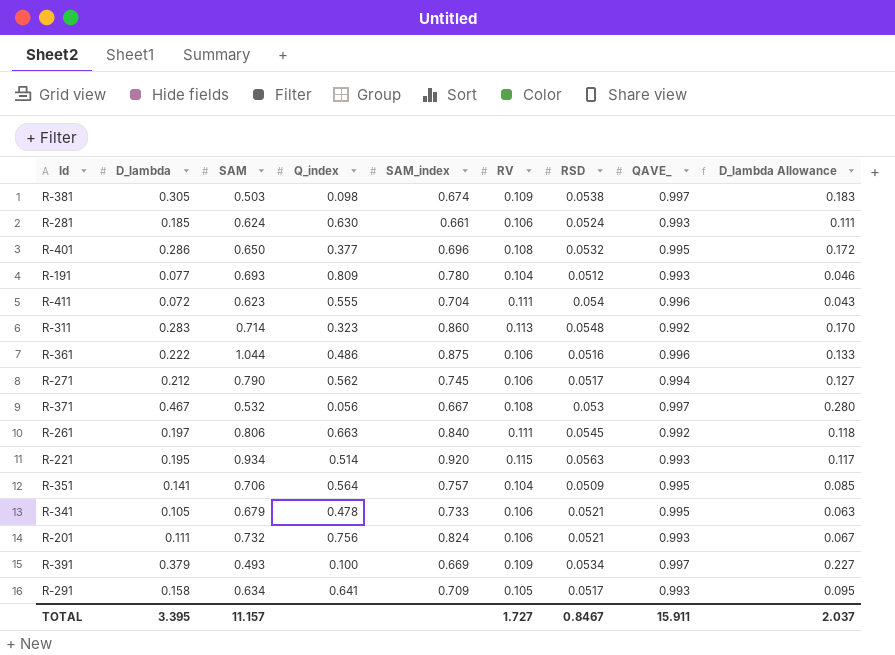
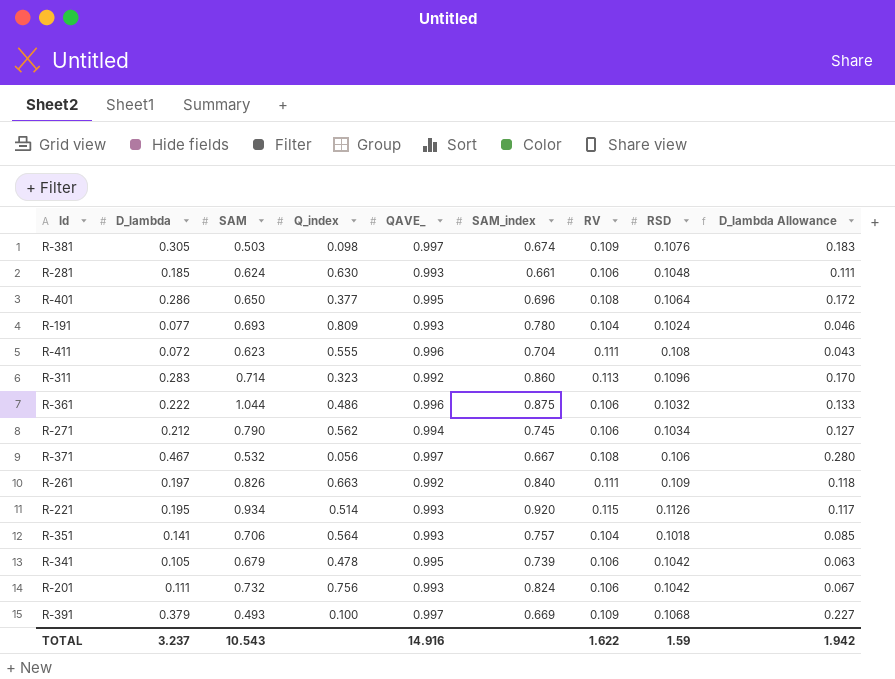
column QAVE_ | position: 8 -> 5
row R-291: 0.158 | 0.634 | 0.641 | 0.709 | 0.105 | 0.0517 | 0.993 | 0.095 -> none
R-381 | RSD: 0.0538 -> 0.1076
R-281 | RSD: 0.0524 -> 0.1048
R-401 | RSD: 0.0532 -> 0.1064
R-191 | RSD: 0.0512 -> 0.1024
R-411 | RSD: 0.054 -> 0.108
R-311 | RSD: 0.0548 -> 0.1096
R-361 | RSD: 0.0516 -> 0.1032
R-271 | RSD: 0.0517 -> 0.1034
R-371 | RSD: 0.053 -> 0.106
R-261 | SAM: 0.806 -> 0.826
R-261 | RSD: 0.0545 -> 0.109
R-221 | RSD: 0.0563 -> 0.1126
R-351 | QAVE_: 0.995 -> 0.993
R-351 | RSD: 0.0509 -> 0.1018
R-341 | SAM_index: 0.733 -> 0.739
R-341 | RSD: 0.0521 -> 0.1042
R-201 | RSD: 0.0521 -> 0.1042
R-391 | RSD: 0.0534 -> 0.1068
TOTAL | D_lambda: 3.395 -> 3.237
TOTAL | SAM: 11.157 -> 10.543
TOTAL | QAVE_: 15.911 -> 14.916
TOTAL | RV: 1.727 -> 1.622
TOTAL | RSD: 0.8467 -> 1.59
TOTAL | D_lambda Allowance: 2.037 -> 1.942

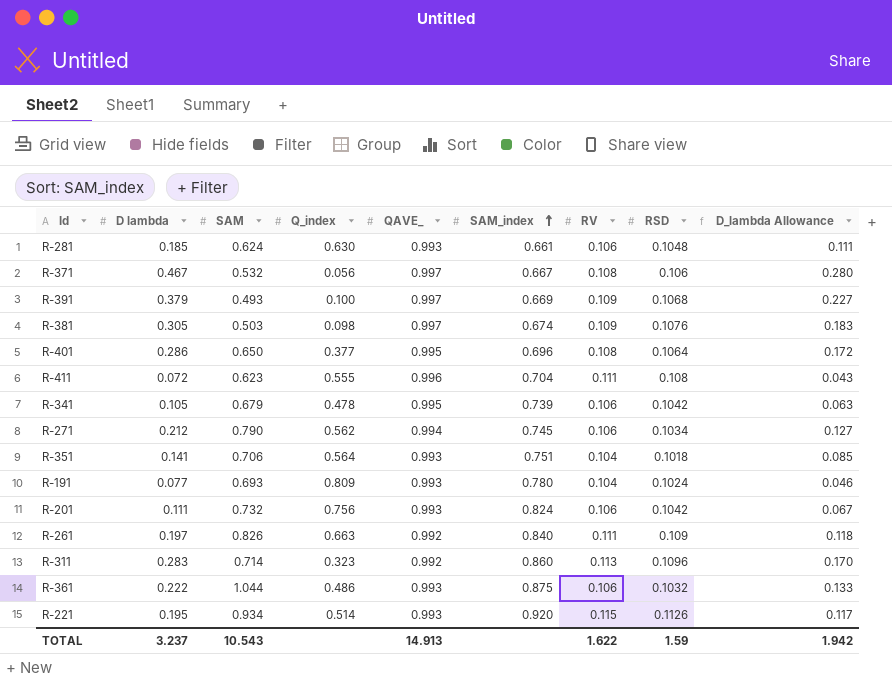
row order: none -> SAM_index ascending
column name: D_lambda -> D lambda
R-351 | SAM_index: 0.757 -> 0.751
R-361 | QAVE_: 0.996 -> 0.993
TOTAL | QAVE_: 14.916 -> 14.913

